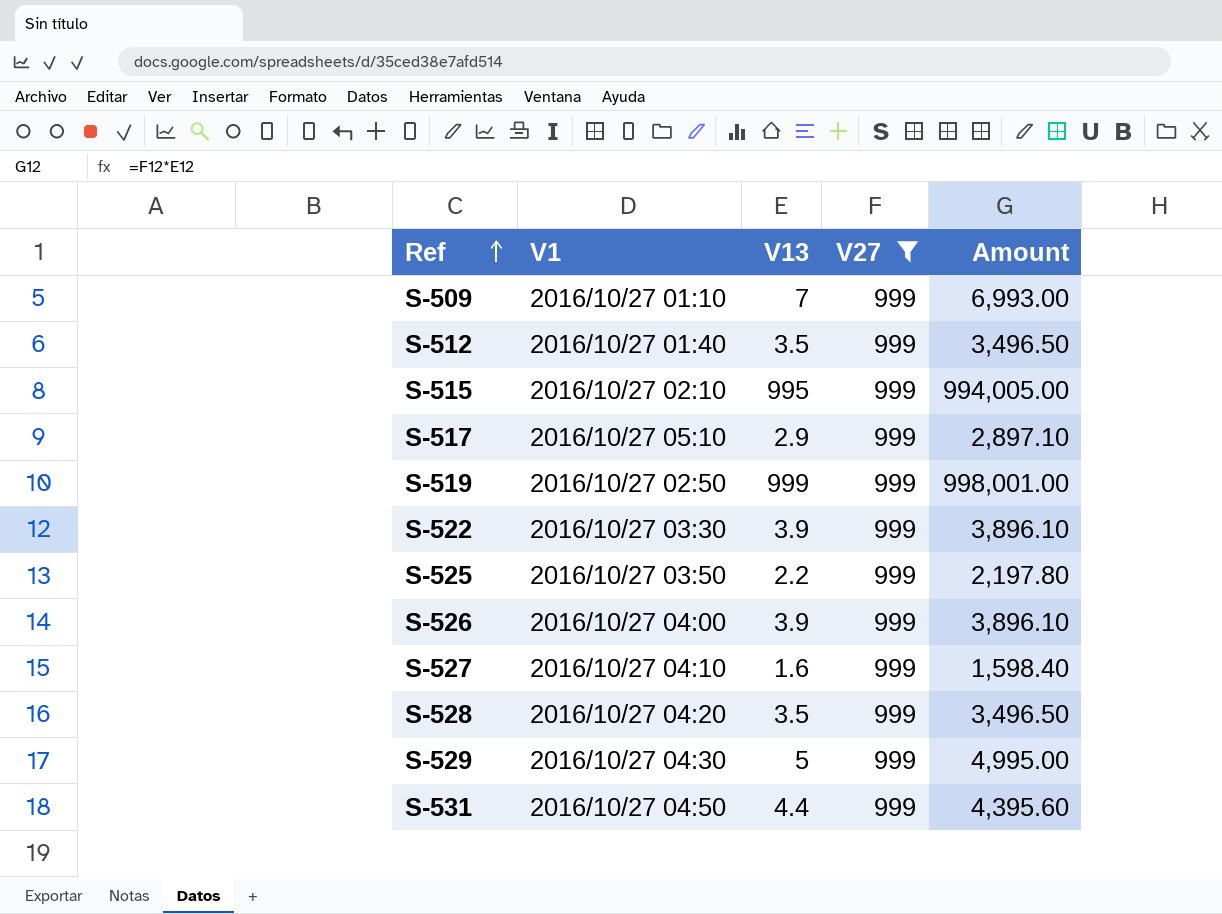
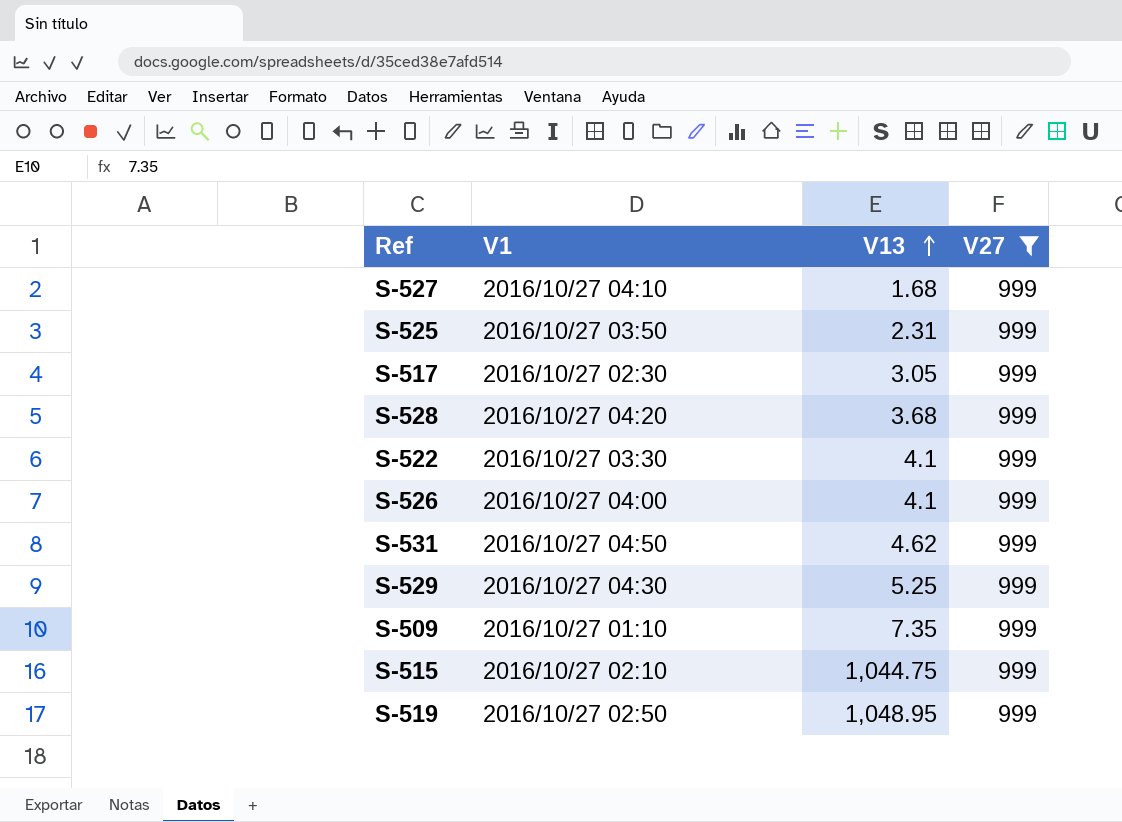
row order: Ref ascending -> V13 ascending
column Amount | formula: [V13] * [V27] -> none
row S-512: 2016/10/27 01:40 | 3.5 | 999 | 3,496.50 -> none
S-527 | V13: 1.6 -> 1.68
S-525 | V13: 2.2 -> 2.31
S-517 | V1: 2016/10/27 05:10 -> 2016/10/27 02:30
S-517 | V13: 2.9 -> 3.05
S-528 | V13: 3.5 -> 3.68
S-522 | V13: 3.9 -> 4.1
S-526 | V13: 3.9 -> 4.1
S-531 | V13: 4.4 -> 4.62
S-529 | V13: 5 -> 5.25
S-509 | V13: 7 -> 7.35
S-515 | V13: 995 -> 1,044.75
S-519 | V13: 999 -> 1,048.95

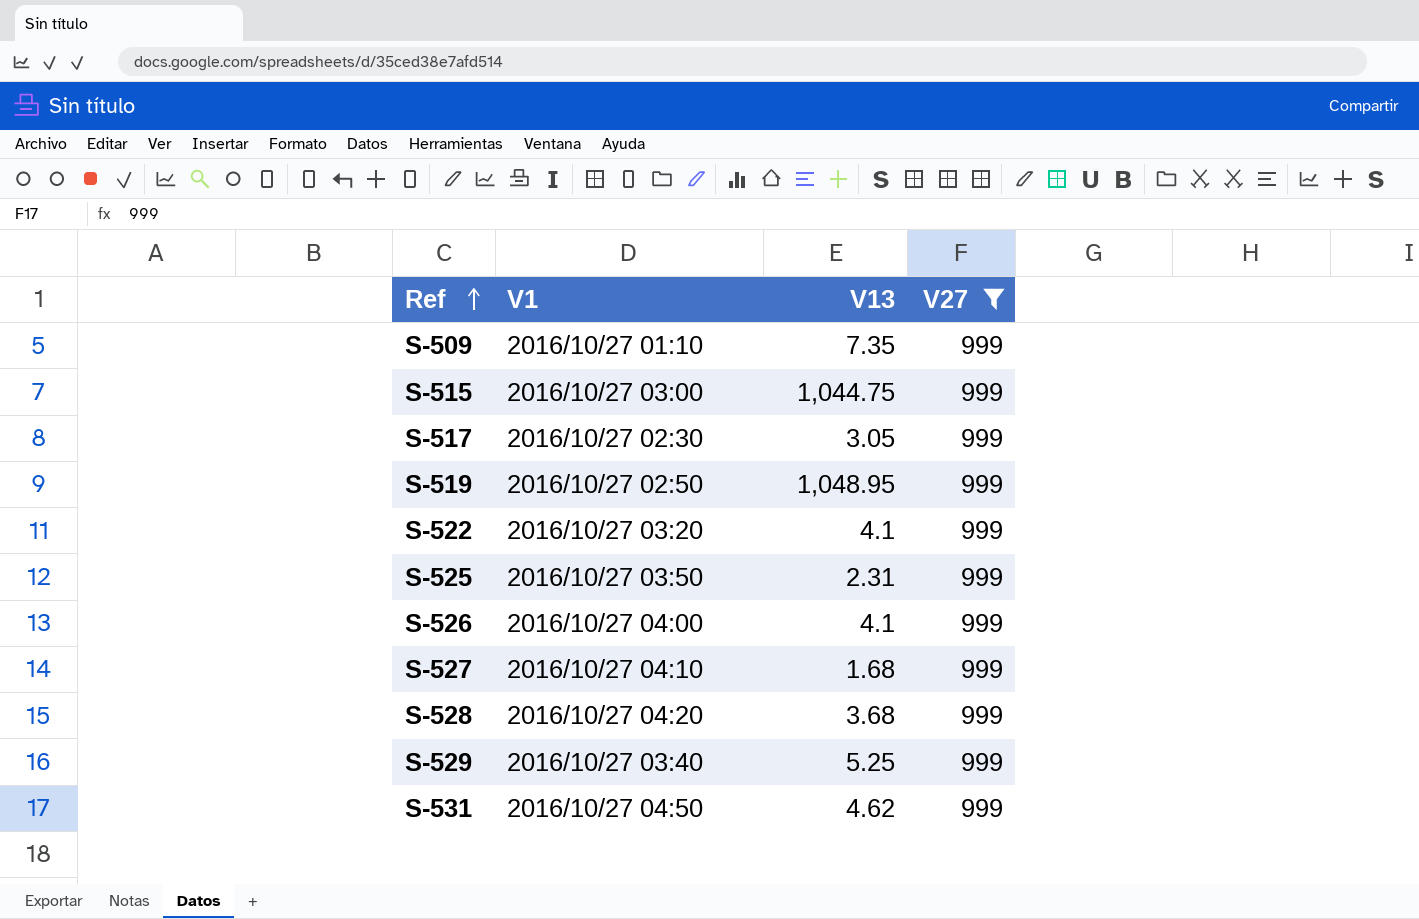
row order: V13 ascending -> Ref ascending
S-515 | V1: 2016/10/27 02:10 -> 2016/10/27 03:00
S-522 | V1: 2016/10/27 03:30 -> 2016/10/27 03:20
S-529 | V1: 2016/10/27 04:30 -> 2016/10/27 03:40

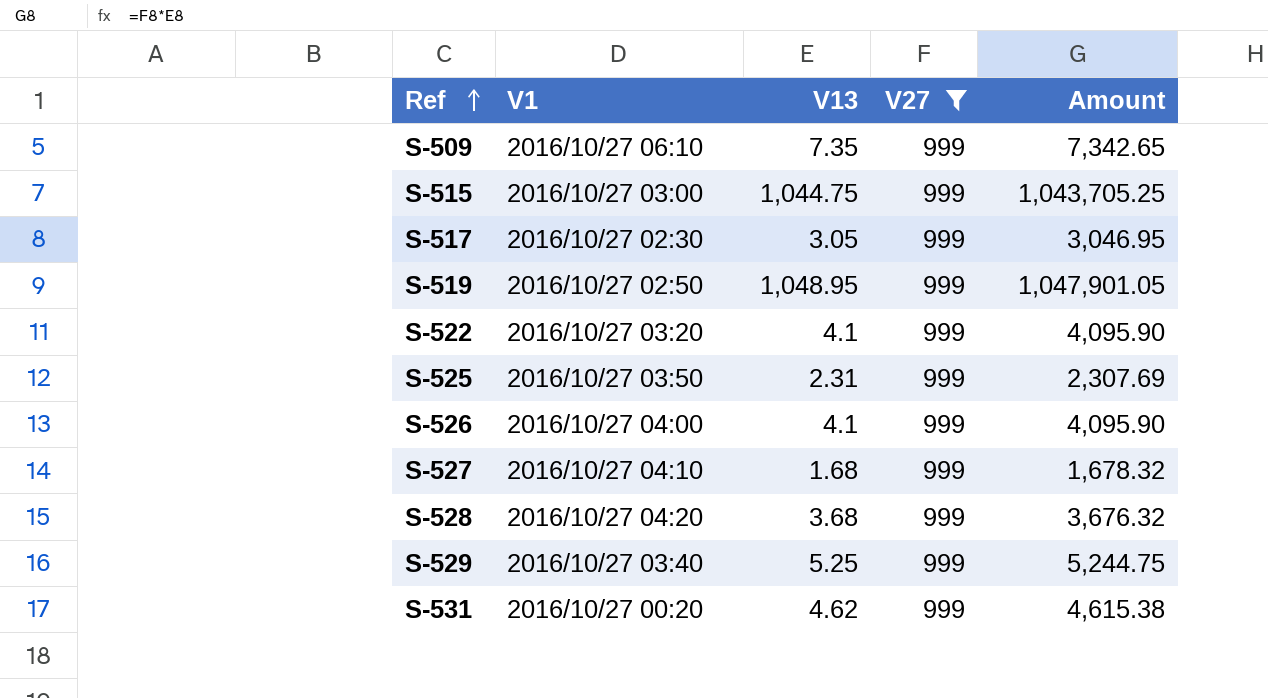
column Amount | formula: none -> [V13] * [V27]
S-509 | V1: 2016/10/27 01:10 -> 2016/10/27 06:10
S-531 | V1: 2016/10/27 04:50 -> 2016/10/27 00:20

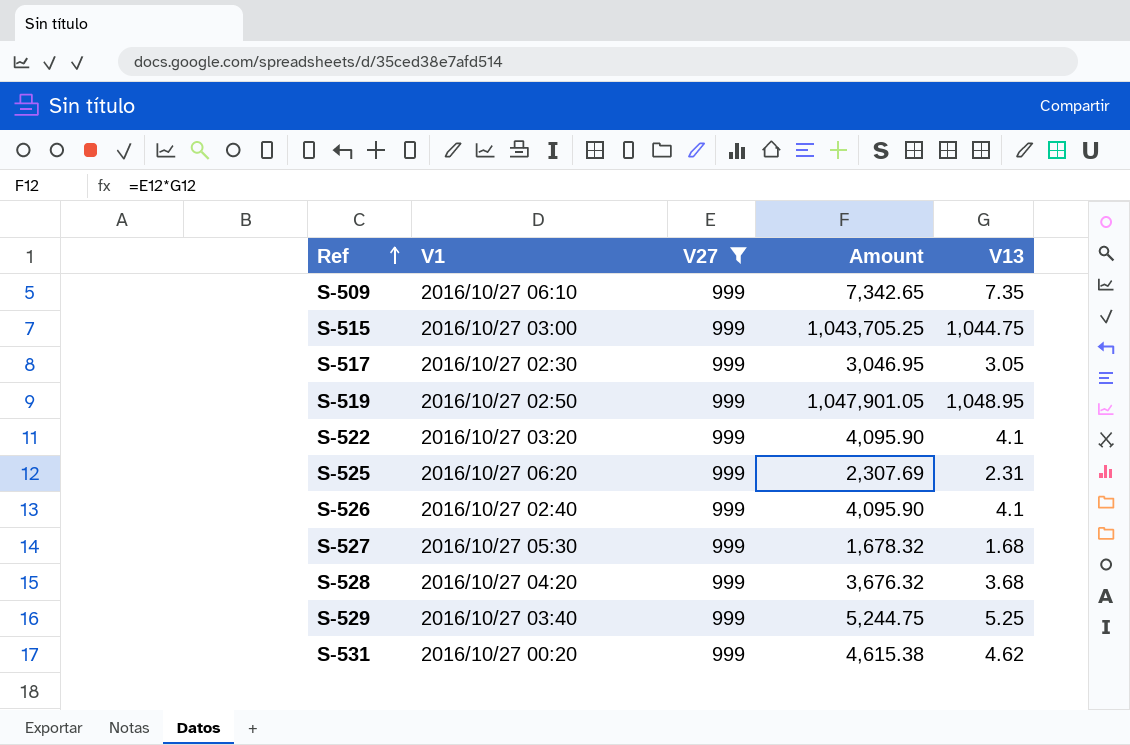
column V13 | position: 3 -> 5
S-525 | V1: 2016/10/27 03:50 -> 2016/10/27 06:20
S-526 | V1: 2016/10/27 04:00 -> 2016/10/27 02:40
S-527 | V1: 2016/10/27 04:10 -> 2016/10/27 05:30

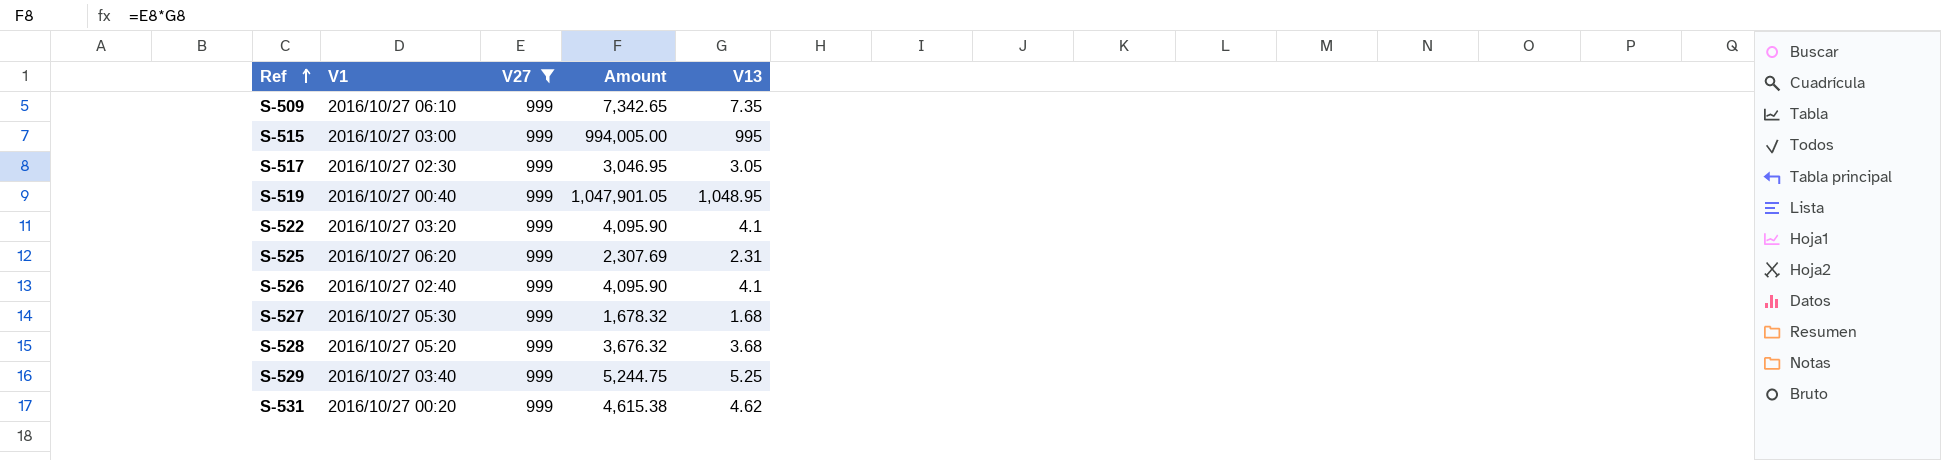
S-515 | Amount: 1,043,705.25 -> 994,005.00
S-515 | V13: 1,044.75 -> 995
S-519 | V1: 2016/10/27 02:50 -> 2016/10/27 00:40
S-528 | V1: 2016/10/27 04:20 -> 2016/10/27 05:20

